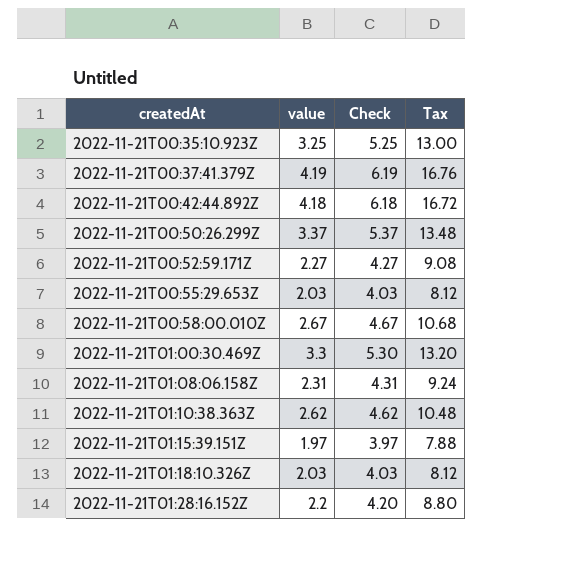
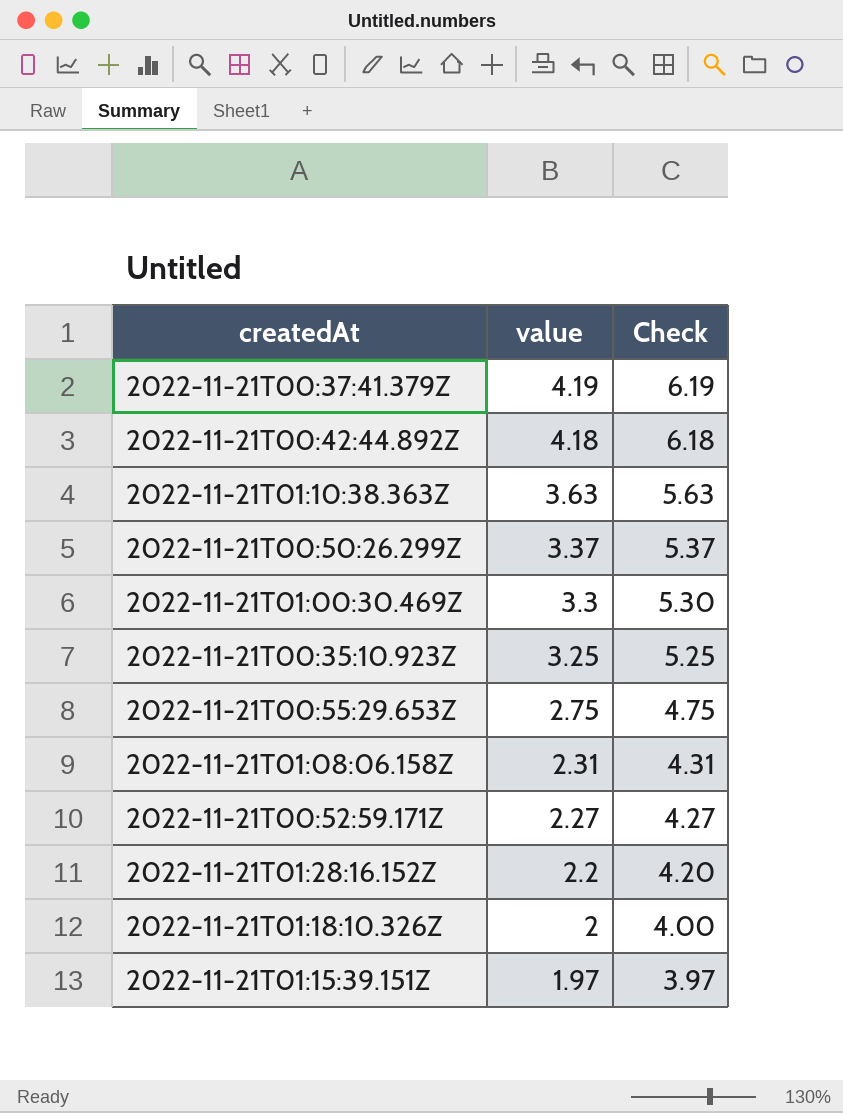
row order: createdAt ascending -> value descending
column Tax | formula: [value] * 4 -> none
row 2022-11-21T00:58:00.010Z: 2.67 | 4.67 | 10.68 -> none
2022-11-21T01:10:38.363Z | value: 2.62 -> 3.63
2022-11-21T01:10:38.363Z | Check: 4.62 -> 5.63
2022-11-21T00:55:29.653Z | value: 2.03 -> 2.75
2022-11-21T00:55:29.653Z | Check: 4.03 -> 4.75
2022-11-21T01:18:10.326Z | value: 2.03 -> 2
2022-11-21T01:18:10.326Z | Check: 4.03 -> 4.00

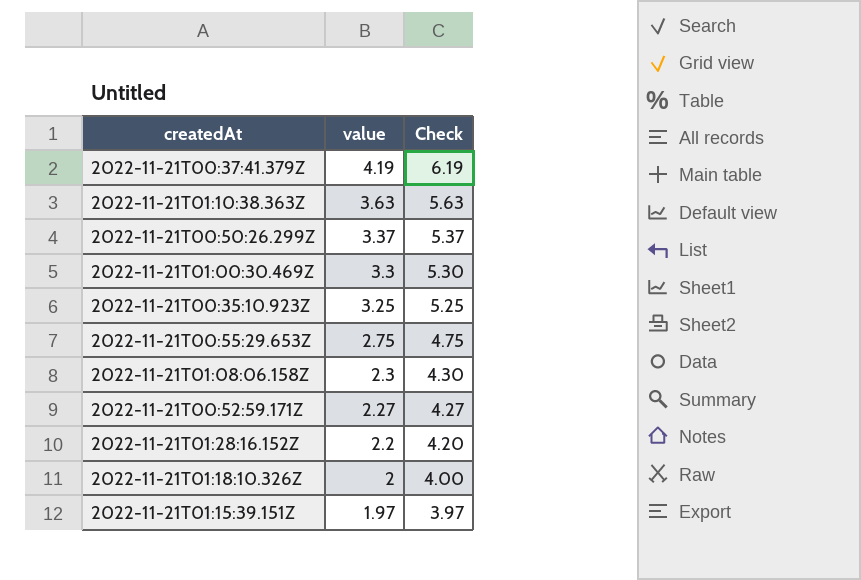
row 2022-11-21T00:42:44.892Z: 4.18 | 6.18 -> none
2022-11-21T01:08:06.158Z | value: 2.31 -> 2.3
2022-11-21T01:08:06.158Z | Check: 4.31 -> 4.30

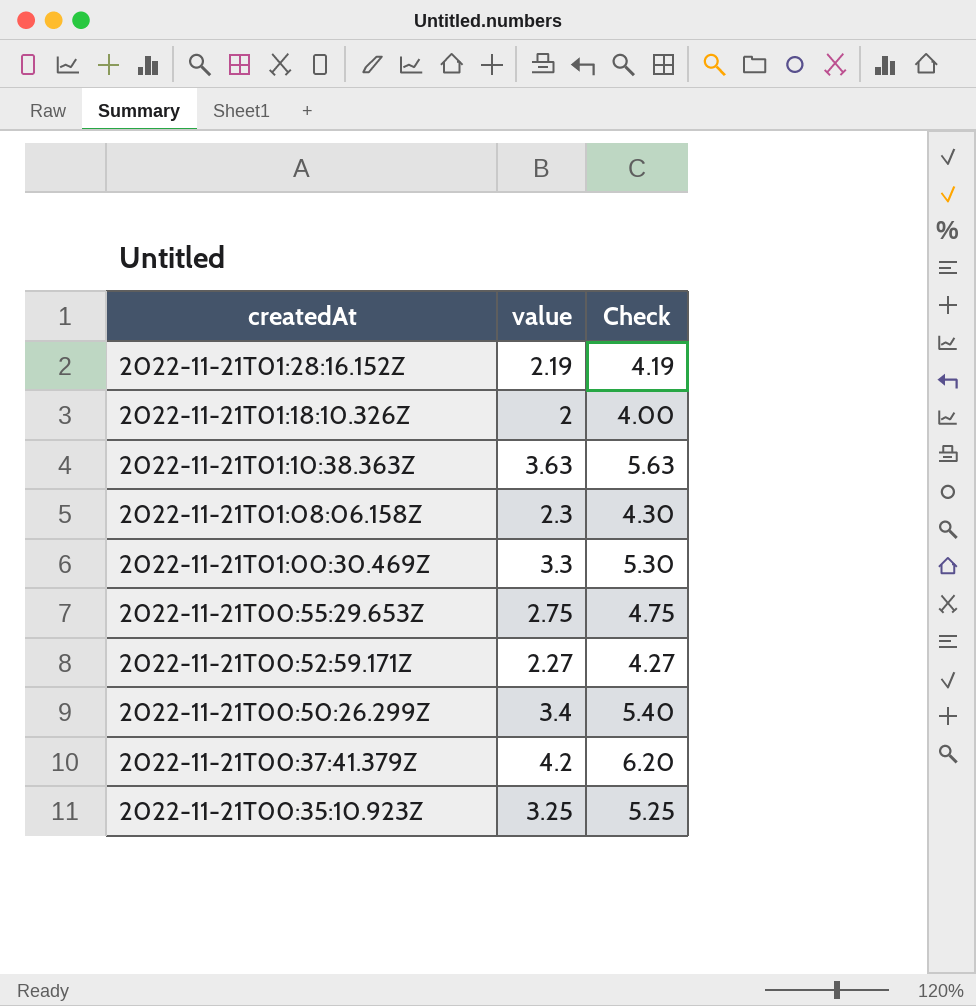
row order: value descending -> createdAt descending
row 2022-11-21T01:15:39.151Z: 1.97 | 3.97 -> none
2022-11-21T01:28:16.152Z | value: 2.2 -> 2.19
2022-11-21T01:28:16.152Z | Check: 4.20 -> 4.19
2022-11-21T00:50:26.299Z | value: 3.37 -> 3.4
2022-11-21T00:50:26.299Z | Check: 5.37 -> 5.40
2022-11-21T00:37:41.379Z | value: 4.19 -> 4.2
2022-11-21T00:37:41.379Z | Check: 6.19 -> 6.20

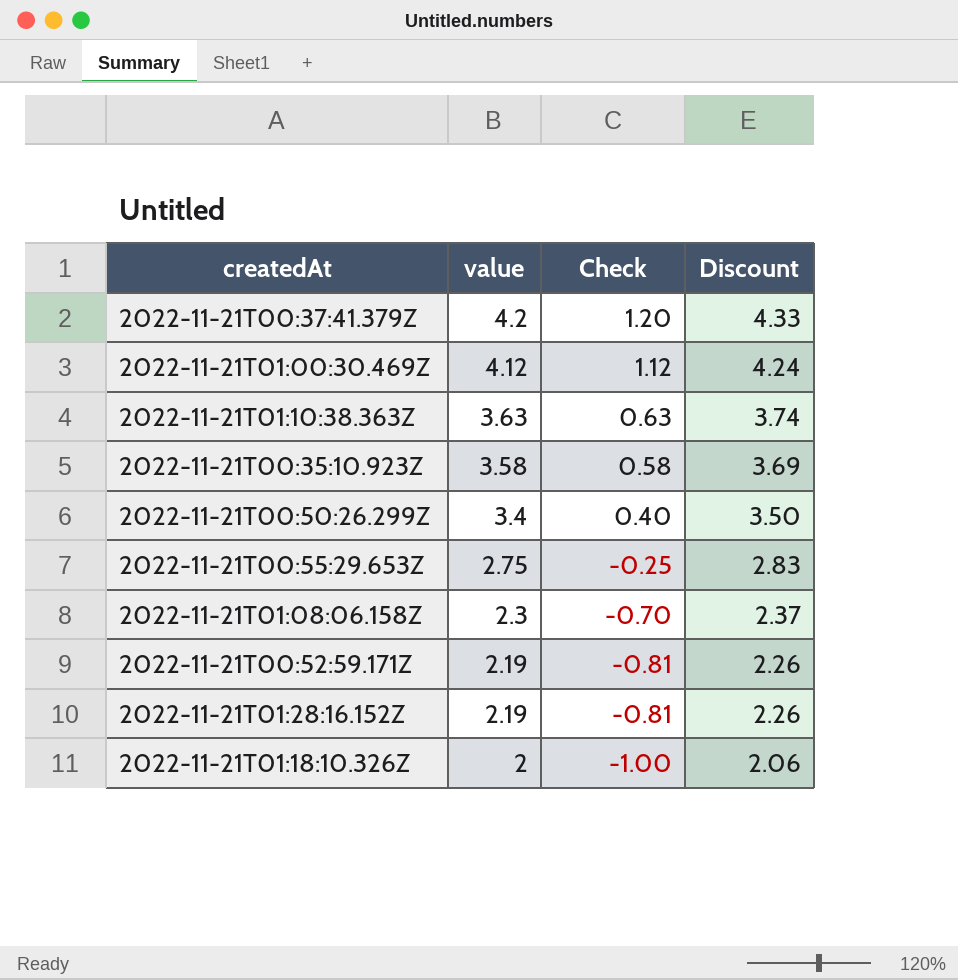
row order: createdAt descending -> value descending
column Check | formula: [value] + 2 -> [value] - 3
column Discount | formula: none -> [value] * 1.03
2022-11-21T01:00:30.469Z | value: 3.3 -> 4.12
2022-11-21T00:35:10.923Z | value: 3.25 -> 3.58
2022-11-21T00:52:59.171Z | value: 2.27 -> 2.19

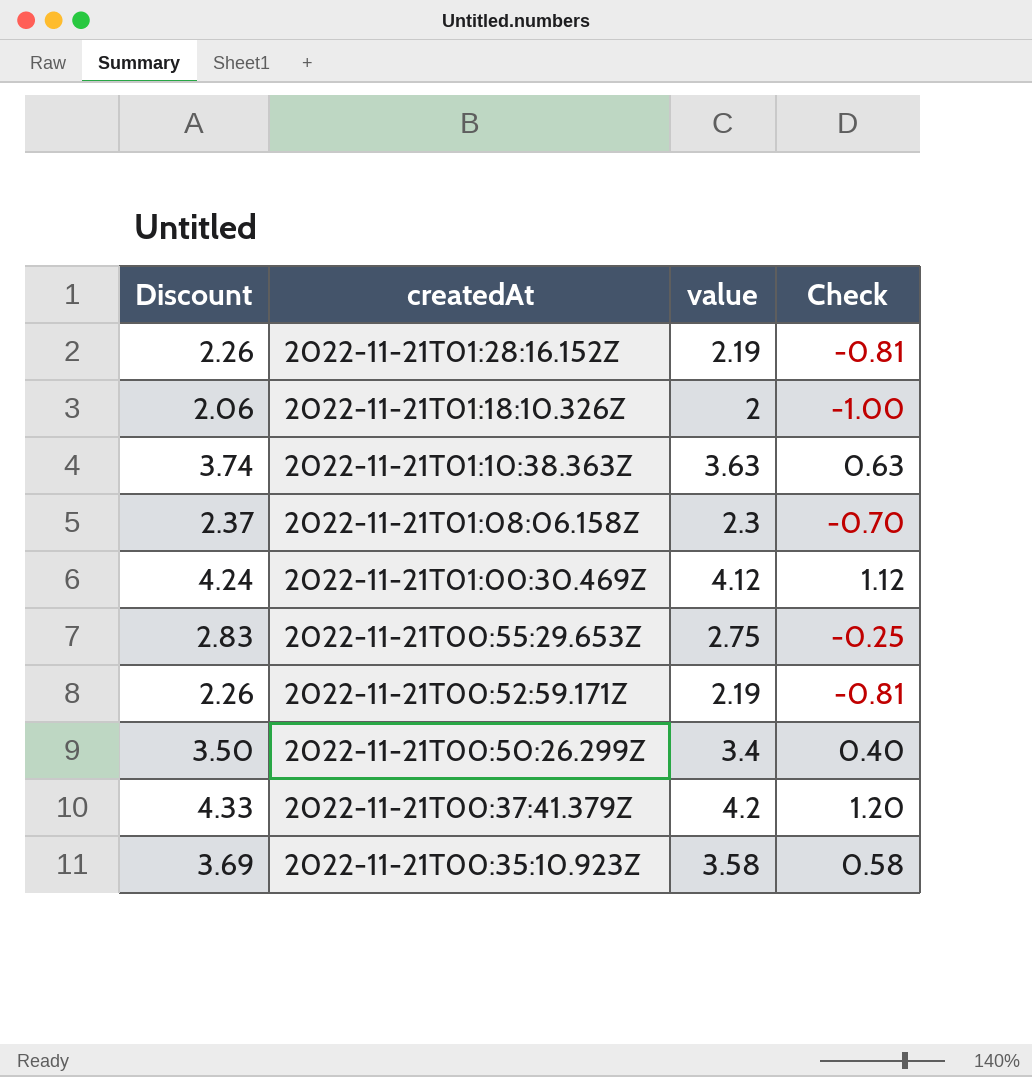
row order: value descending -> createdAt descending
column Discount | position: 4 -> 1

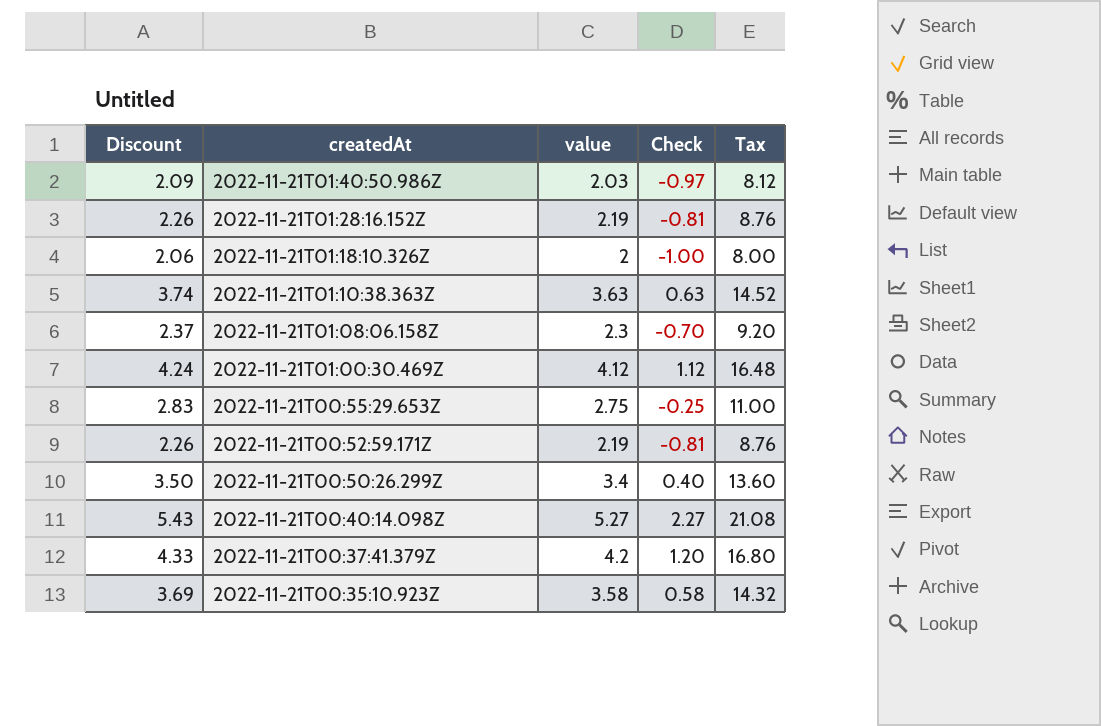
column Tax | formula: none -> [value] * 4
row 2022-11-21T01:40:50.986Z: none -> 2.09 | 2.03 | -0.97 | 8.12
row 2022-11-21T00:40:14.098Z: none -> 5.43 | 5.27 | 2.27 | 21.08

